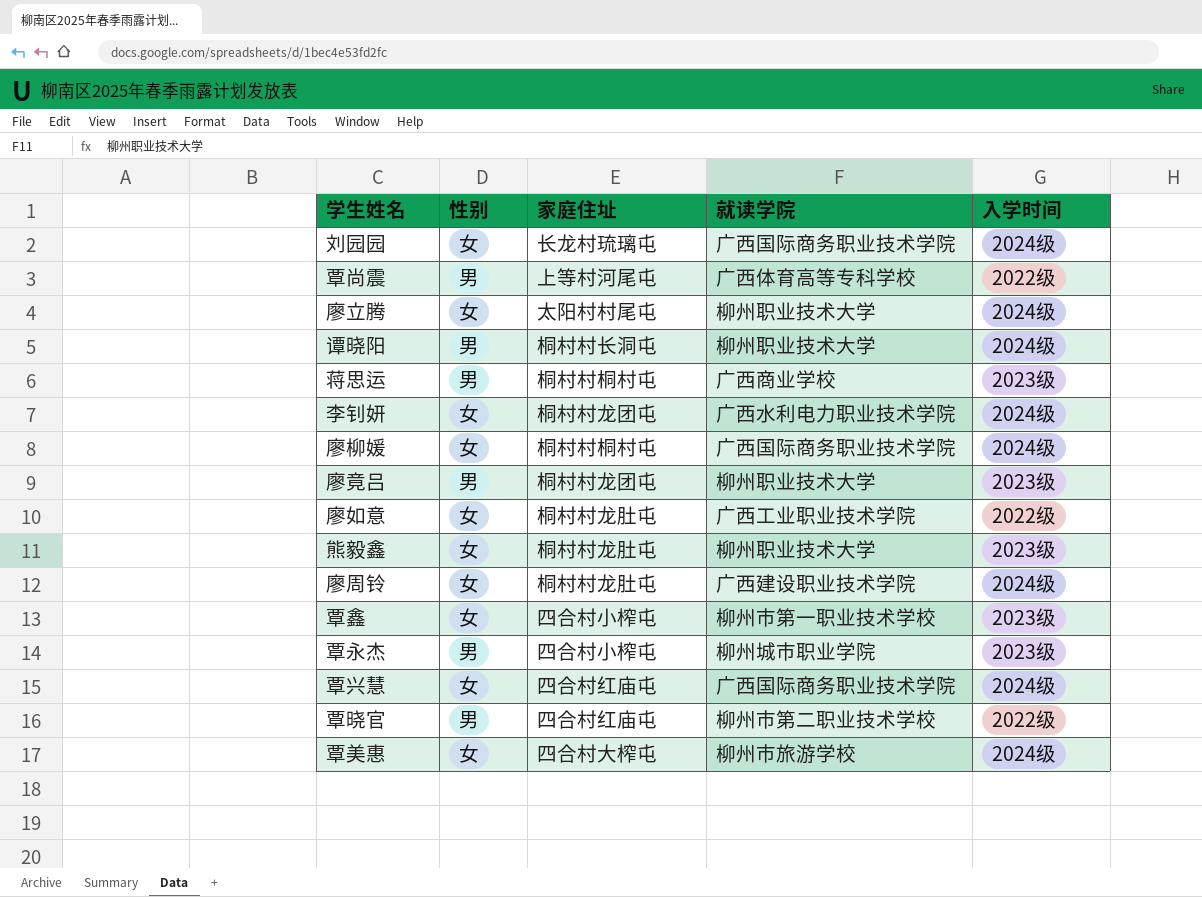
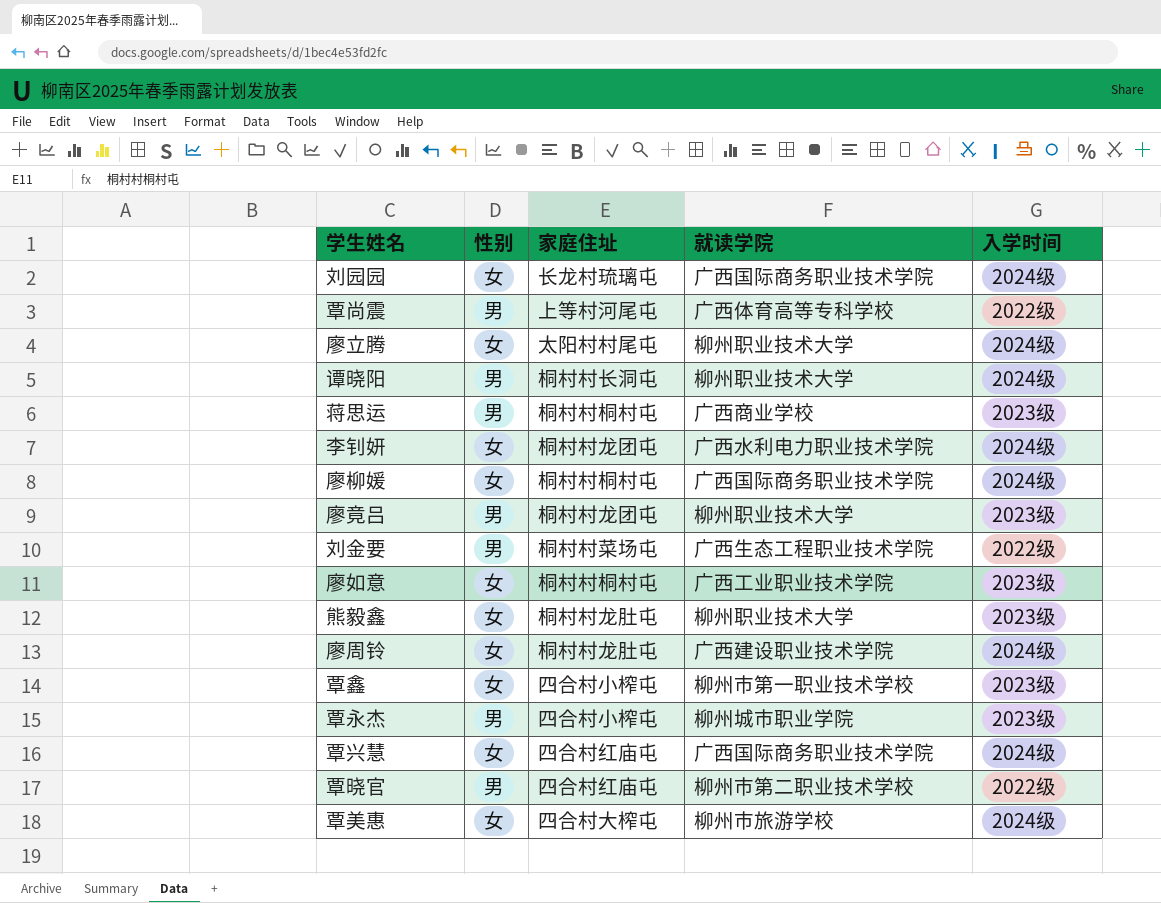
row 刘金要: none -> 男 | 桐村村菜场屯 | 广西生态工程职业技术学院 | 2022级
廖如意 | 家庭住址: 桐村村龙肚屯 -> 桐村村桐村屯
廖如意 | 入学时间: 2022级 -> 2023级

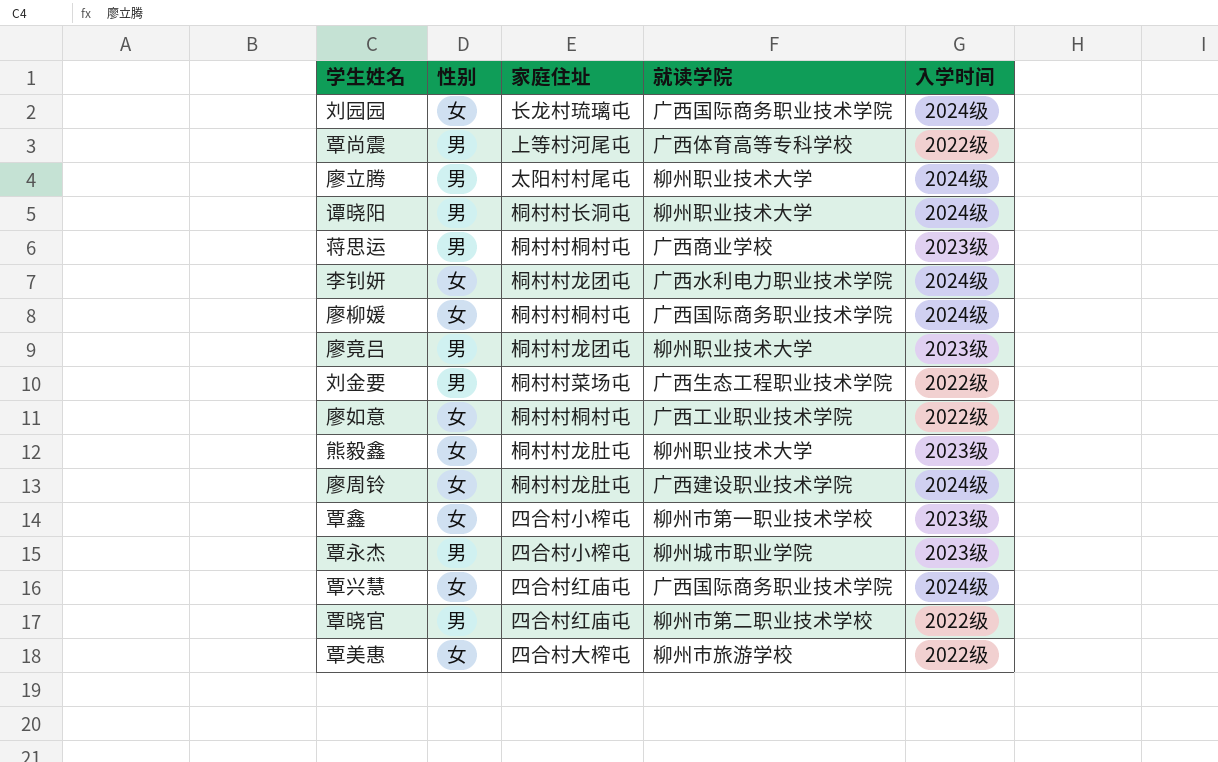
廖立腾 | 性别: 女 -> 男
廖如意 | 入学时间: 2023级 -> 2022级
覃美惠 | 入学时间: 2024级 -> 2022级

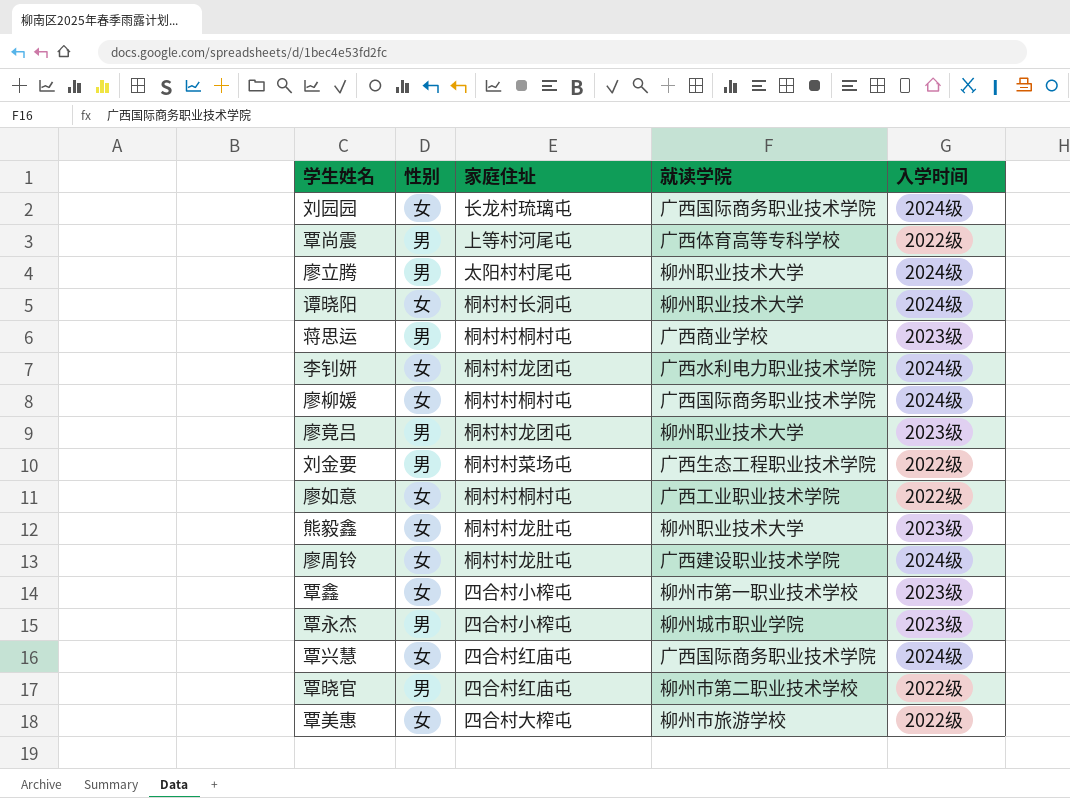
谭晓阳 | 性别: 男 -> 女

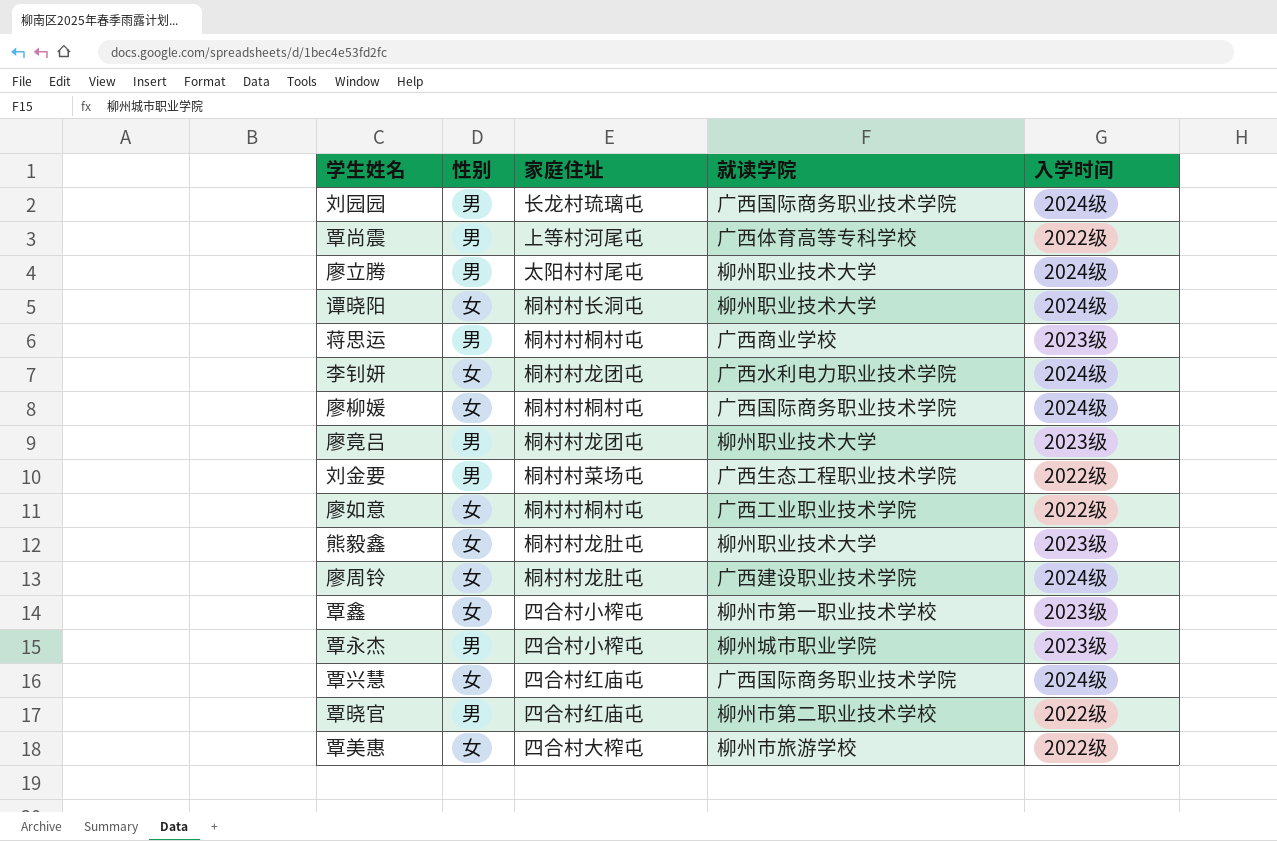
刘园园 | 性别: 女 -> 男

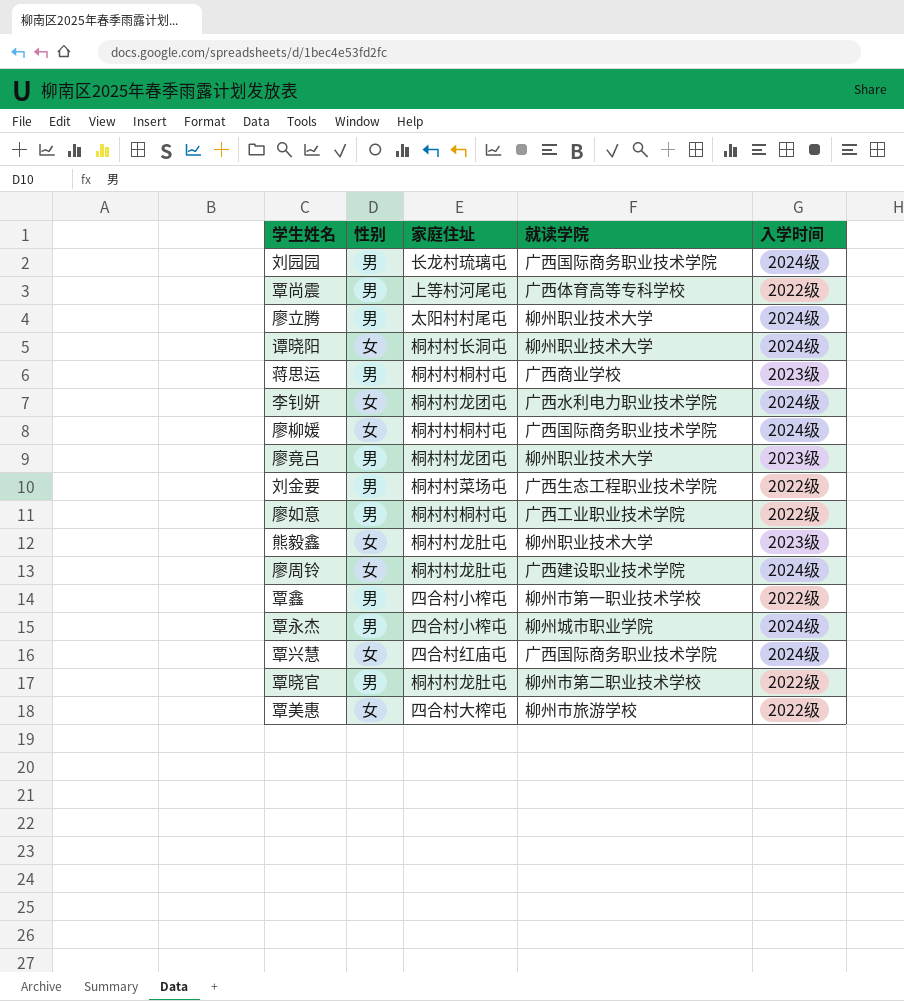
廖如意 | 性别: 女 -> 男
覃鑫 | 性别: 女 -> 男
覃鑫 | 入学时间: 2023级 -> 2022级
覃永杰 | 入学时间: 2023级 -> 2024级
覃晓官 | 家庭住址: 四合村红庙屯 -> 桐村村龙肚屯

